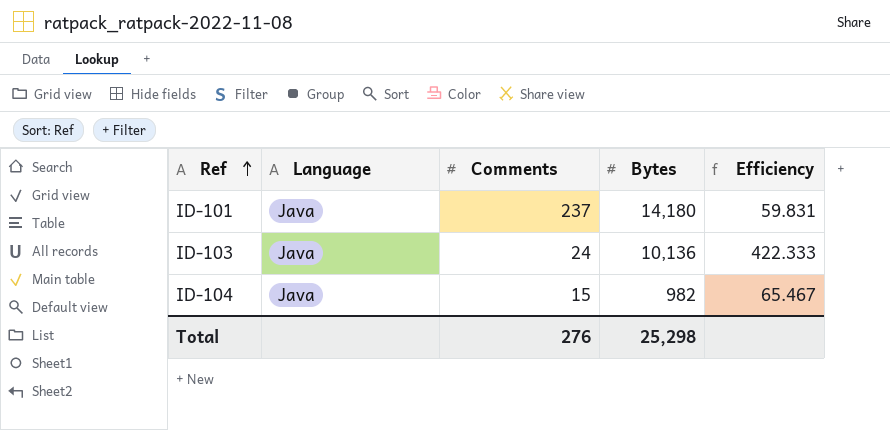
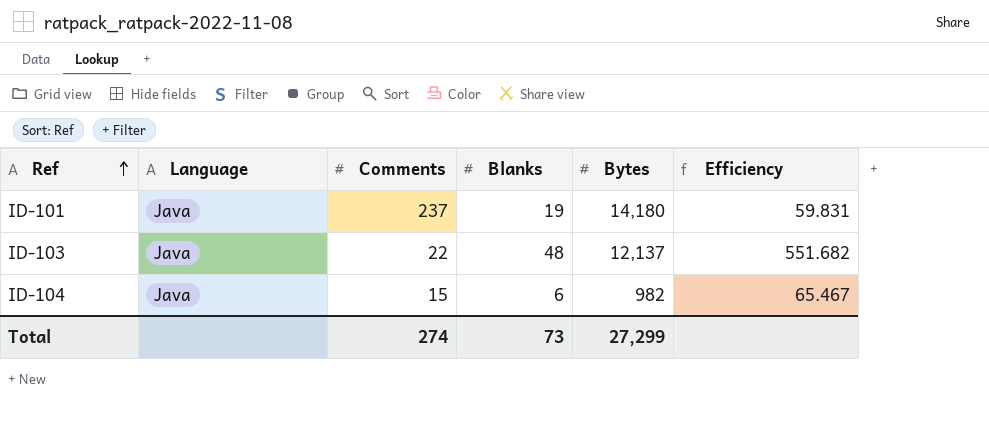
column Blanks | position: none -> 4
ID-103 | Comments: 24 -> 22
ID-103 | Bytes: 10,136 -> 12,137
ID-103 | Efficiency: 422.333 -> 551.682
Total | Comments: 276 -> 274
Total | Bytes: 25,298 -> 27,299

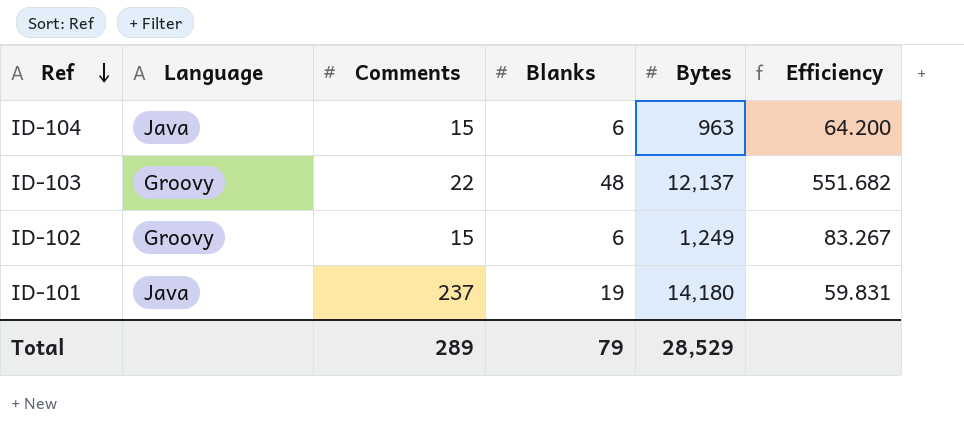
row order: Ref ascending -> Ref descending
ID-104 | Bytes: 982 -> 963
ID-104 | Efficiency: 65.467 -> 64.200
ID-103 | Language: Java -> Groovy
row ID-102: none -> Groovy | 15 | 6 | 1,249 | 83.267
Total | Comments: 274 -> 289
Total | Blanks: 73 -> 79
Total | Bytes: 27,299 -> 28,529

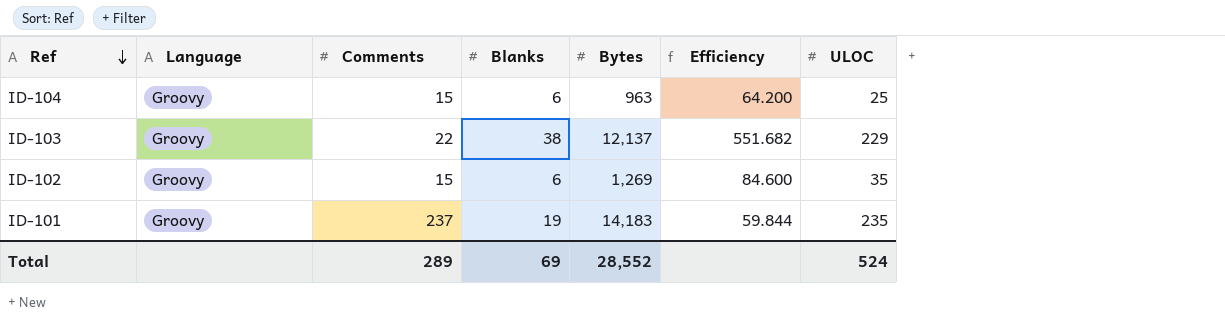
column ULOC | position: none -> 7
ID-104 | Language: Java -> Groovy
ID-103 | Blanks: 48 -> 38
ID-102 | Bytes: 1,249 -> 1,269
ID-102 | Efficiency: 83.267 -> 84.600
ID-101 | Language: Java -> Groovy
ID-101 | Bytes: 14,180 -> 14,183
ID-101 | Efficiency: 59.831 -> 59.844
Total | Blanks: 79 -> 69
Total | Bytes: 28,529 -> 28,552

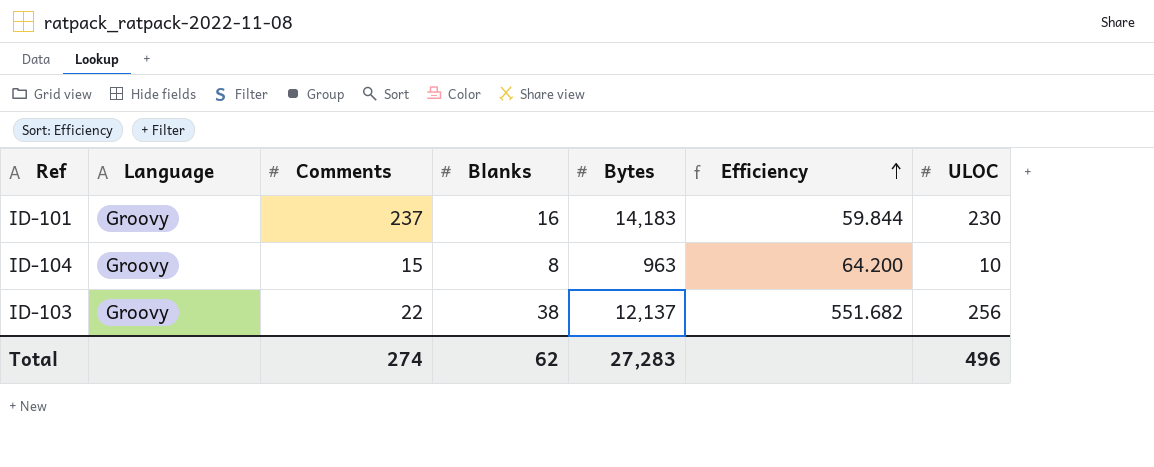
row order: Ref descending -> Efficiency ascending
row ID-102: Groovy | 15 | 6 | 1,269 | 84.600 | 35 -> none
ID-101 | Blanks: 19 -> 16
ID-101 | ULOC: 235 -> 230
ID-104 | Blanks: 6 -> 8
ID-104 | ULOC: 25 -> 10
ID-103 | ULOC: 229 -> 256
Total | Comments: 289 -> 274
Total | Blanks: 69 -> 62
Total | Bytes: 28,552 -> 27,283
Total | ULOC: 524 -> 496

